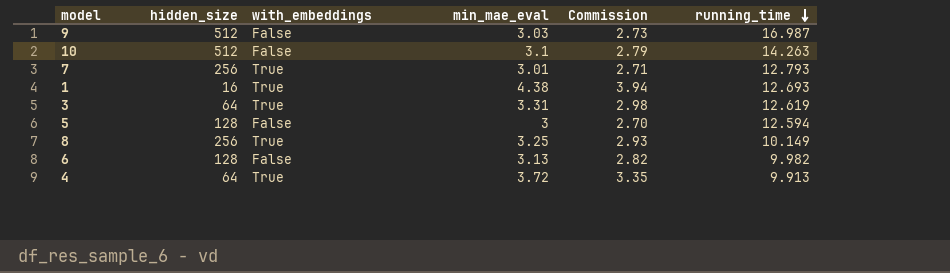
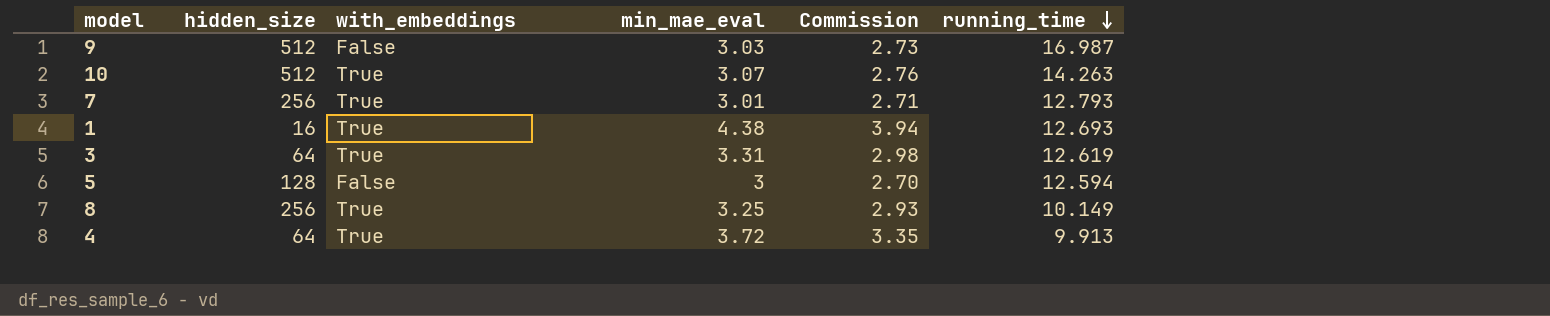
row 6: 128 | False | 3.13 | 2.82 | 9.982 -> none
10 | with_embeddings: False -> True
10 | min_mae_eval: 3.1 -> 3.07
10 | Commission: 2.79 -> 2.76

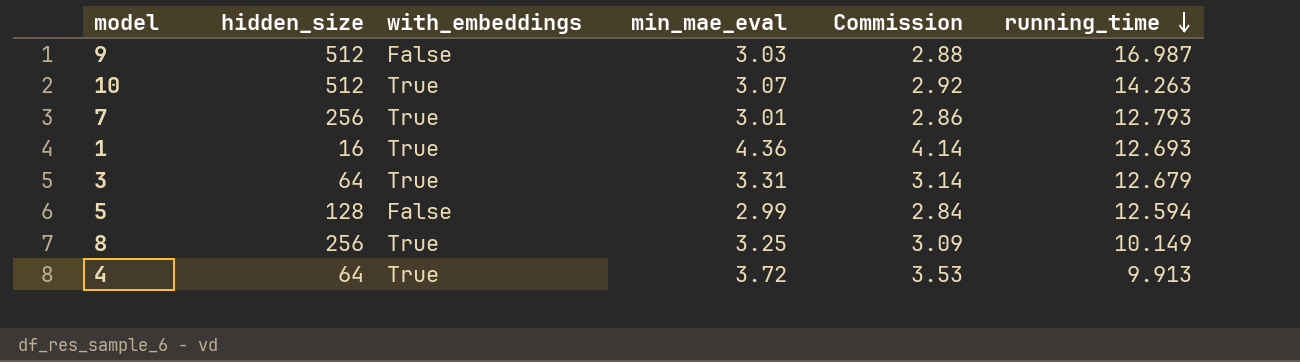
column Commission | formula: [min_mae_eval] * 0.9 -> [min_mae_eval] * 0.95
1 | min_mae_eval: 4.38 -> 4.36
3 | running_time: 12.619 -> 12.679
5 | min_mae_eval: 3 -> 2.99

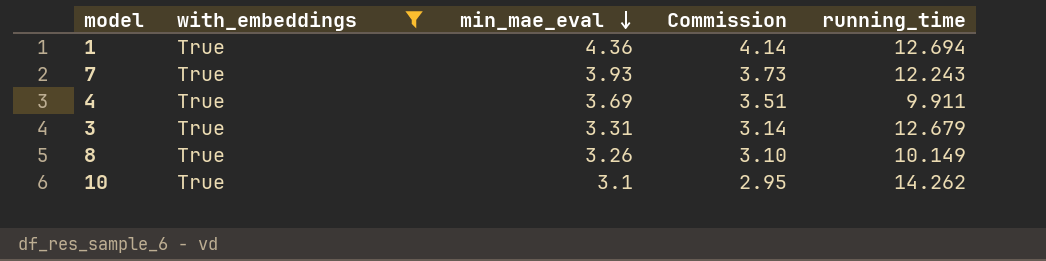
filter: none -> with_embeddings = True
row order: running_time descending -> min_mae_eval descending
column hidden_size | position: 2 -> none
1 | running_time: 12.693 -> 12.694
7 | min_mae_eval: 3.01 -> 3.93
7 | Commission: 2.86 -> 3.73
7 | running_time: 12.793 -> 12.243
4 | min_mae_eval: 3.72 -> 3.69
4 | Commission: 3.53 -> 3.51
4 | running_time: 9.913 -> 9.911
8 | min_mae_eval: 3.25 -> 3.26
8 | Commission: 3.09 -> 3.10
10 | min_mae_eval: 3.07 -> 3.1
10 | Commission: 2.92 -> 2.95
10 | running_time: 14.263 -> 14.262

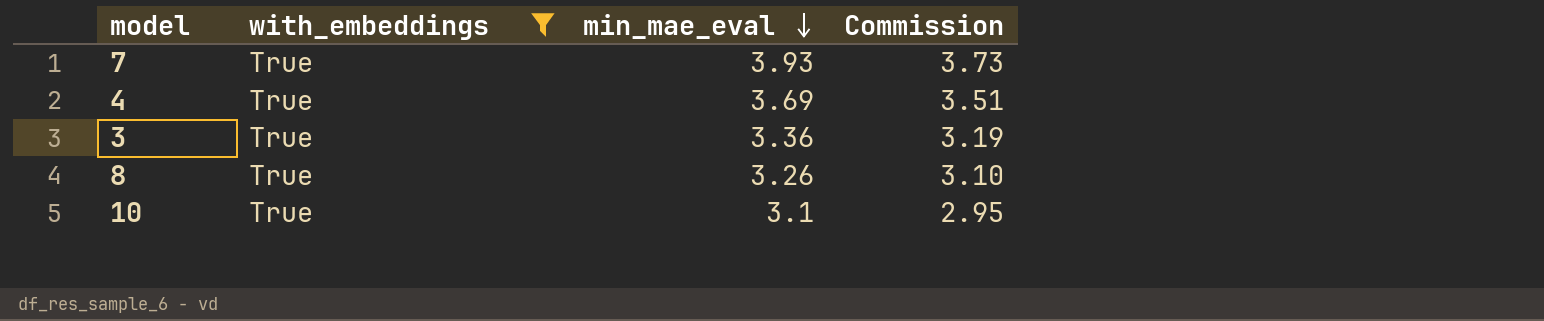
column running_time | position: 5 -> none
row 1: True | 4.36 | 4.14 | 12.694 -> none
3 | min_mae_eval: 3.31 -> 3.36
3 | Commission: 3.14 -> 3.19

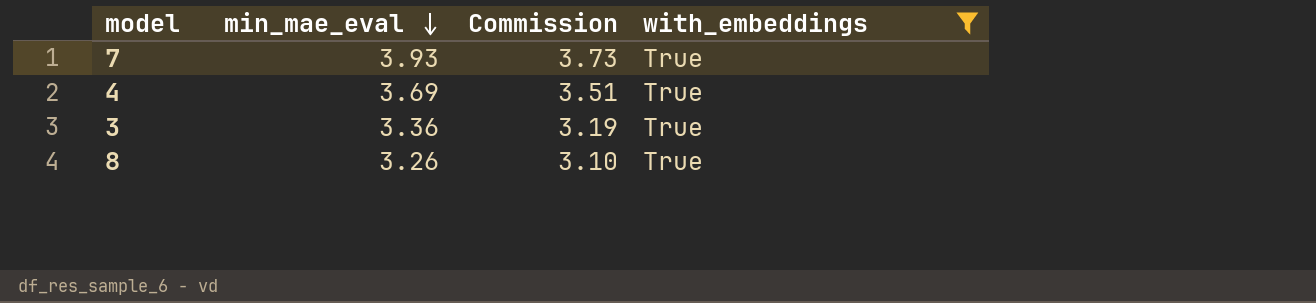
column with_embeddings | position: 2 -> 4
row 10: True | 3.1 | 2.95 -> none

